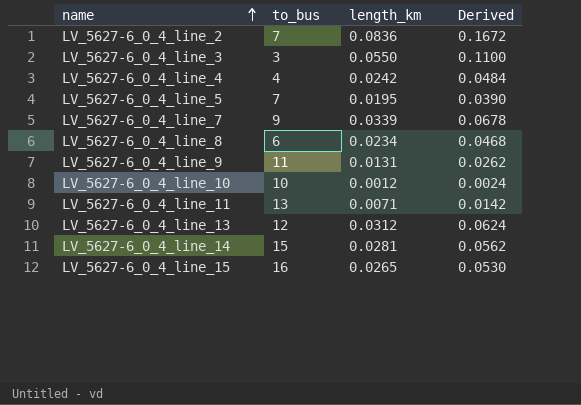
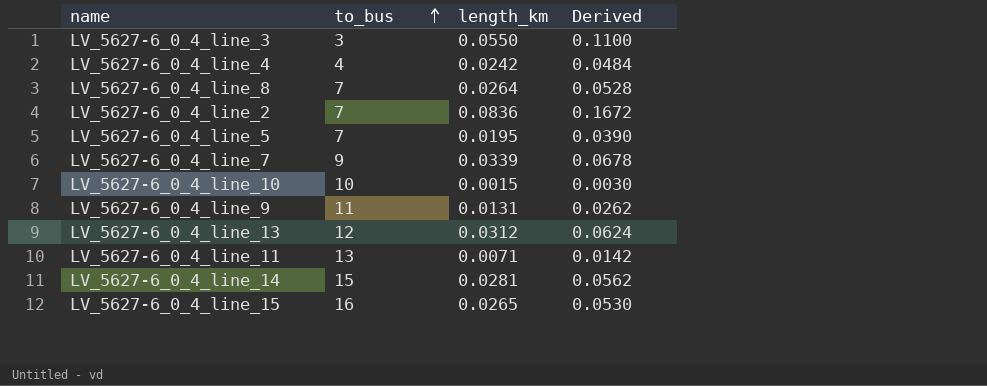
row order: name ascending -> to_bus ascending
LV_5627-6_0_4_line_8 | to_bus: 6 -> 7
LV_5627-6_0_4_line_8 | length_km: 0.0234 -> 0.0264
LV_5627-6_0_4_line_8 | Derived: 0.0468 -> 0.0528
LV_5627-6_0_4_line_10 | length_km: 0.0012 -> 0.0015
LV_5627-6_0_4_line_10 | Derived: 0.0024 -> 0.0030

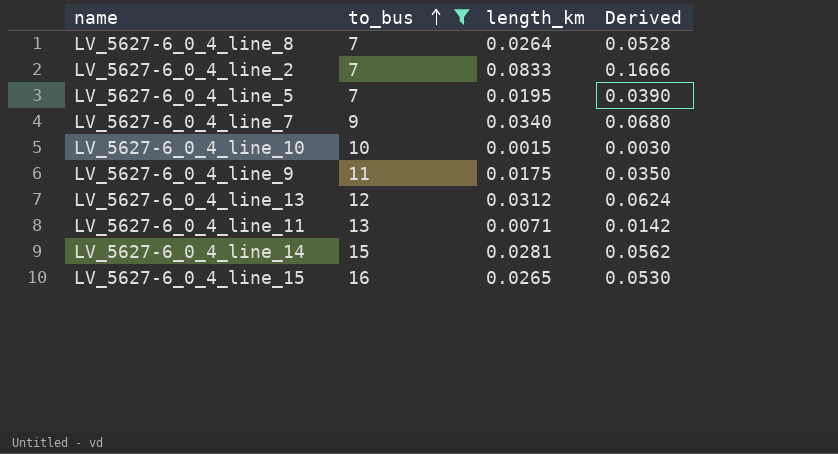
filter: none -> to_bus >= 7
LV_5627-6_0_4_line_2 | length_km: 0.0836 -> 0.0833
LV_5627-6_0_4_line_2 | Derived: 0.1672 -> 0.1666
LV_5627-6_0_4_line_7 | length_km: 0.0339 -> 0.0340
LV_5627-6_0_4_line_7 | Derived: 0.0678 -> 0.0680
LV_5627-6_0_4_line_9 | length_km: 0.0131 -> 0.0175
LV_5627-6_0_4_line_9 | Derived: 0.0262 -> 0.0350

